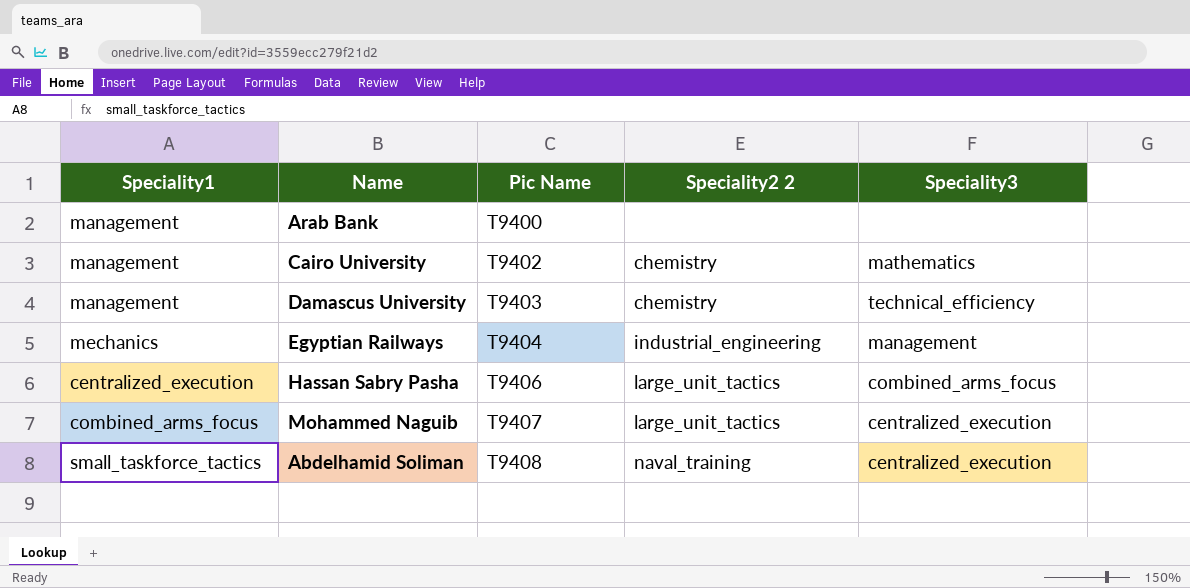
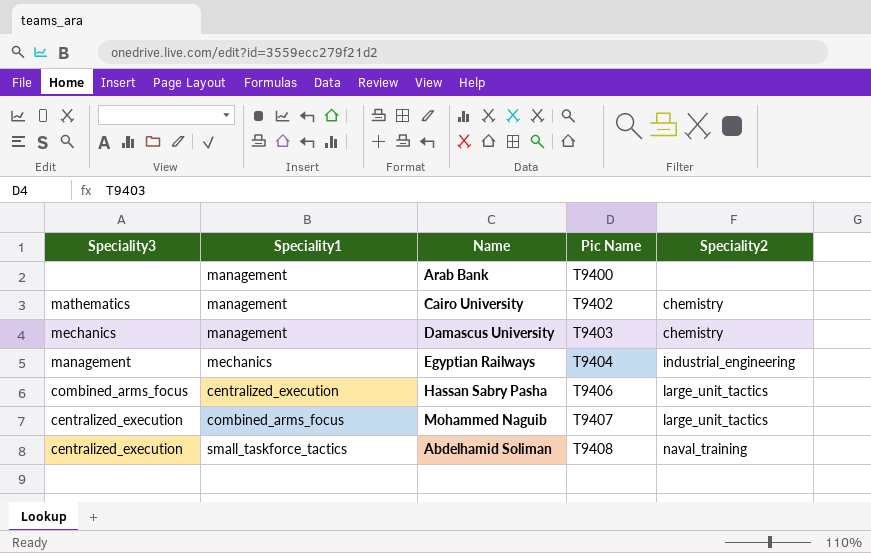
column Speciality3 | position: 5 -> 1
column name: Speciality2 2 -> Speciality2
Damascus University | Speciality3: technical_efficiency -> mechanics

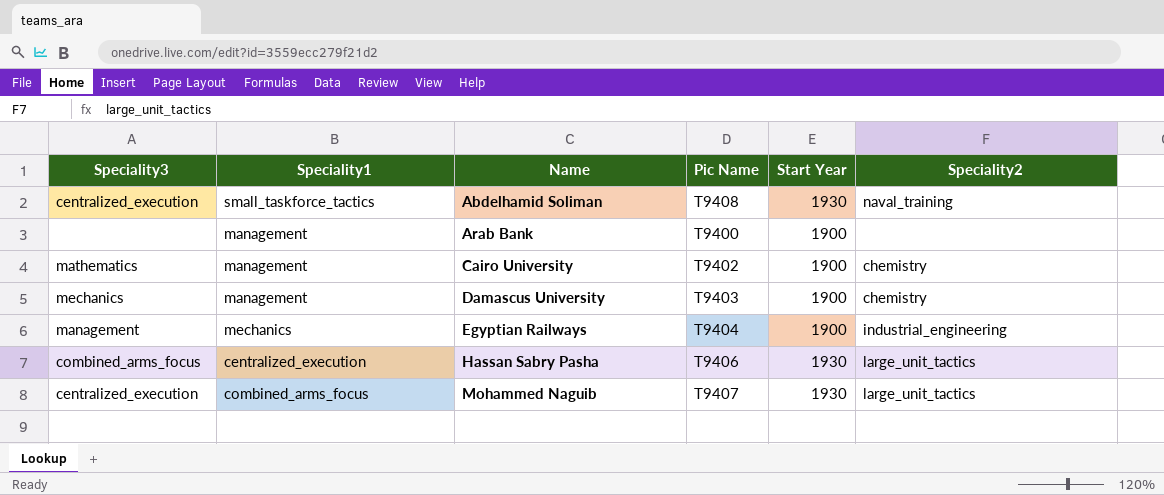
row order: Pic Name ascending -> Name ascending
column Start Year | position: none -> 5

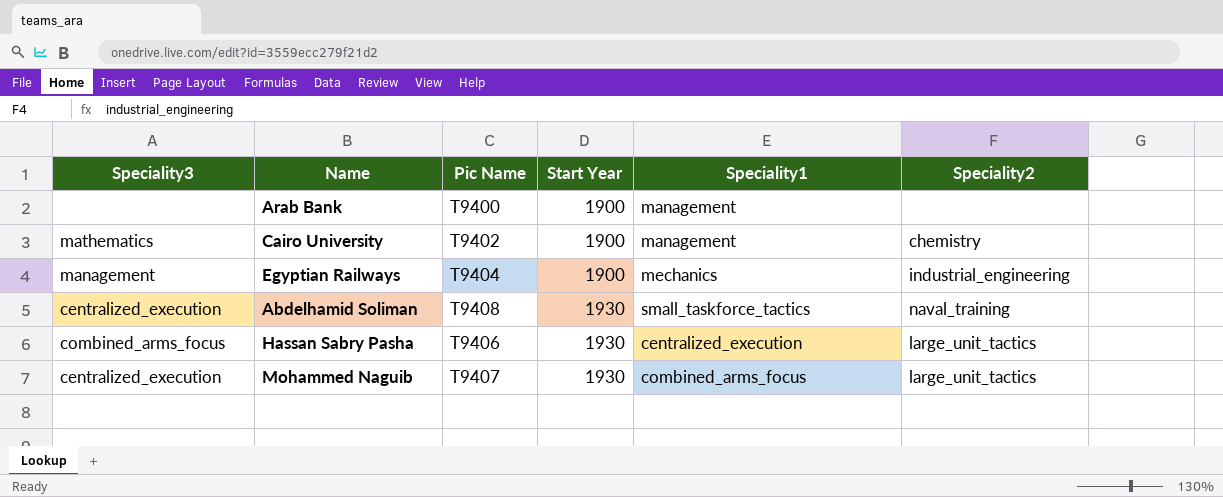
row order: Name ascending -> Start Year ascending
column Speciality1 | position: 2 -> 5
row Damascus University: mechanics | management | T9403 | 1900 | chemistry -> none

